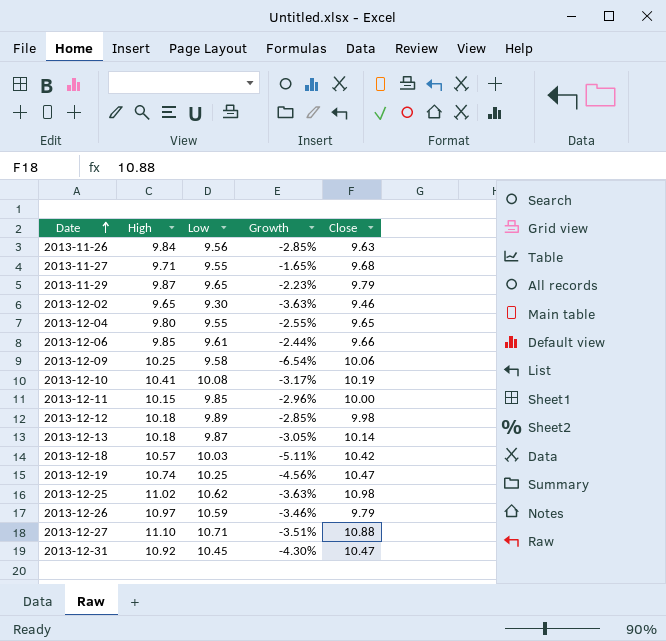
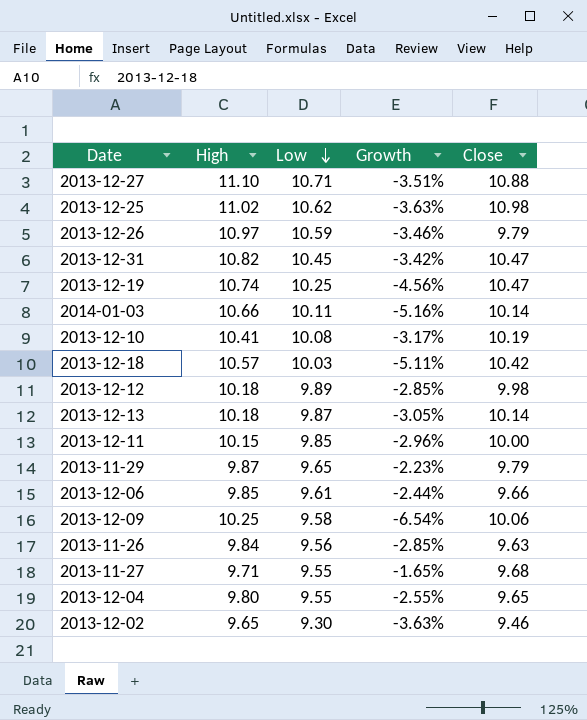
row order: Date ascending -> Low descending
2013-12-31 | High: 10.92 -> 10.82
2013-12-31 | Growth: -4.30% -> -3.42%
row 2014-01-03: none -> 10.66 | 10.11 | -5.16% | 10.14

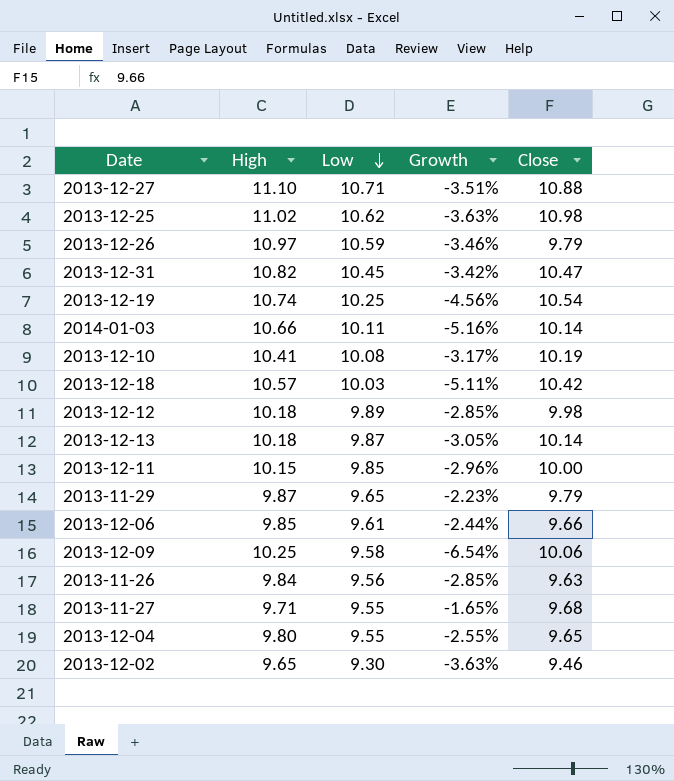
2013-12-19 | Close: 10.47 -> 10.54

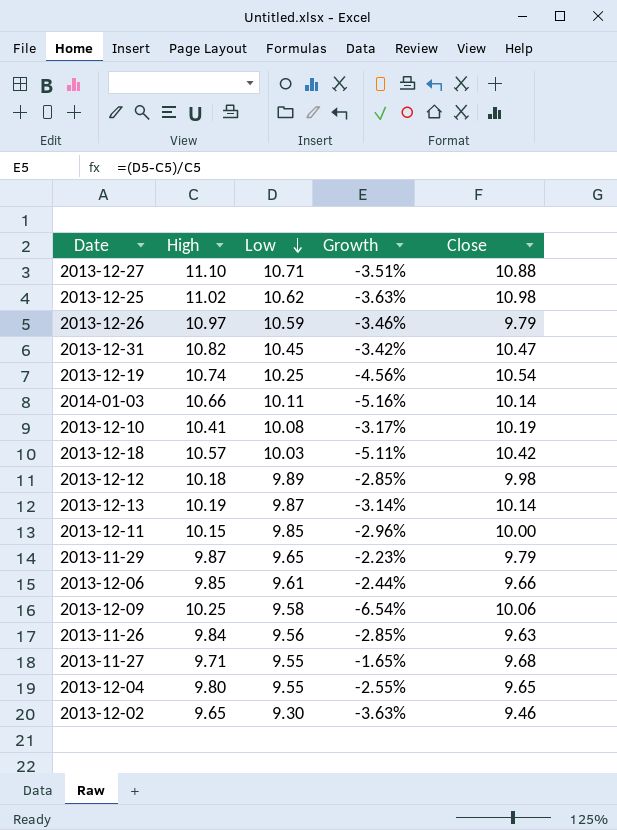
2013-12-13 | High: 10.18 -> 10.19
2013-12-13 | Growth: -3.05% -> -3.14%

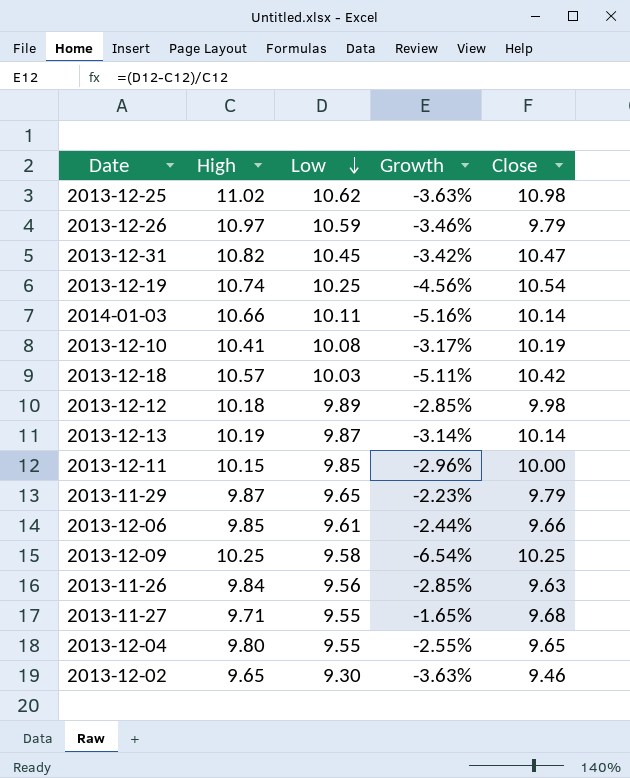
row 2013-12-27: 11.10 | 10.71 | -3.51% | 10.88 -> none
2013-12-09 | Close: 10.06 -> 10.25

